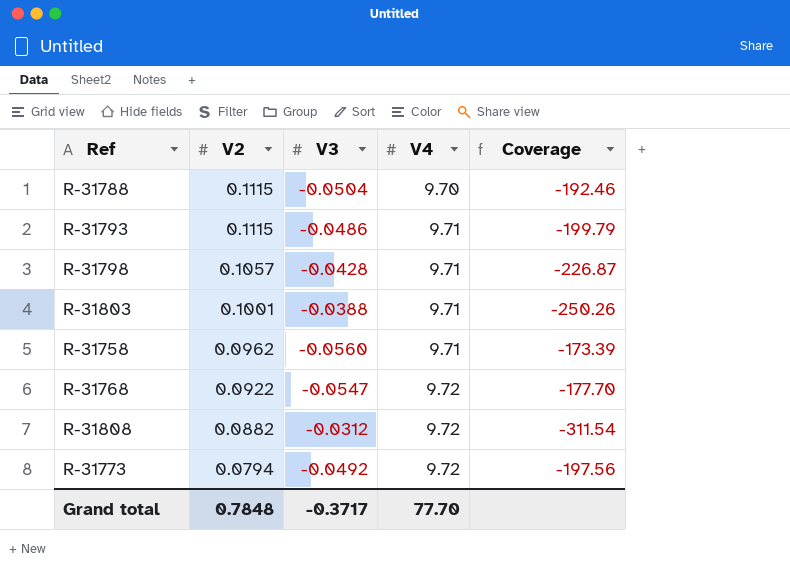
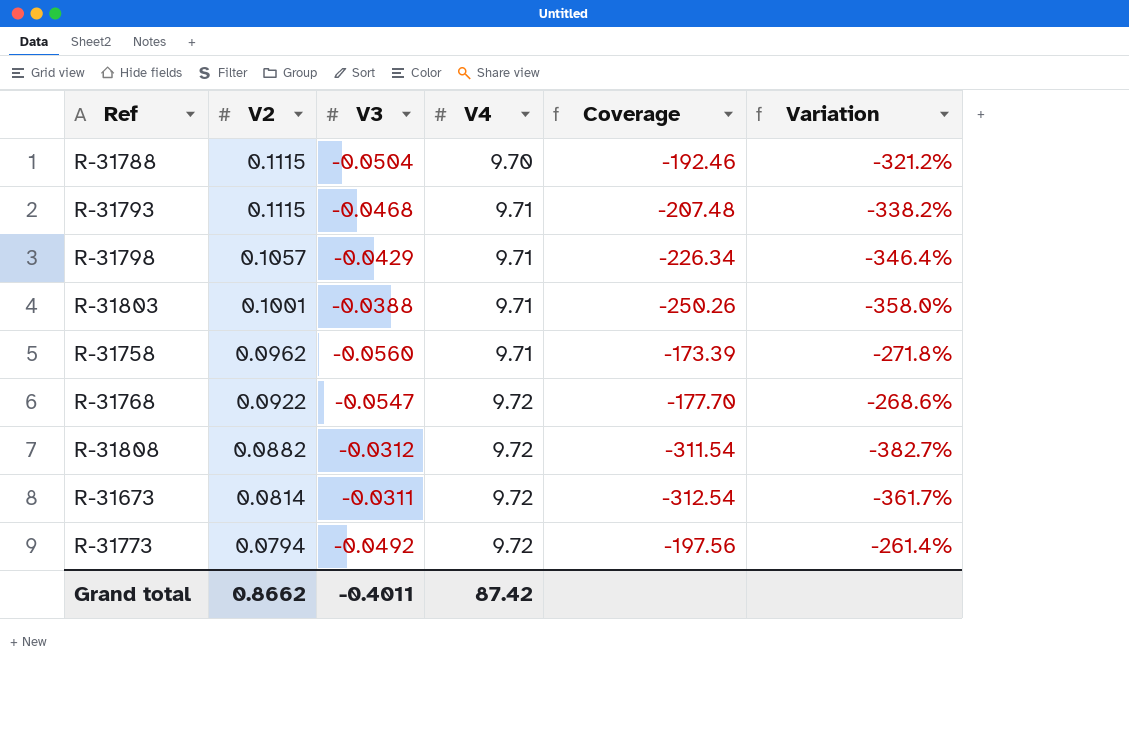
column Variation | formula: none -> ([V2] - [V3]) / [V3]
R-31793 | V3: -0.0486 -> -0.0468
R-31793 | Coverage: -199.79 -> -207.48
R-31798 | V3: -0.0428 -> -0.0429
R-31798 | Coverage: -226.87 -> -226.34
row R-31673: none -> 0.0814 | -0.0311 | 9.72 | -312.54 | -361.7%
Grand total | V2: 0.7848 -> 0.8662
Grand total | V3: -0.3717 -> -0.4011
Grand total | V4: 77.70 -> 87.42

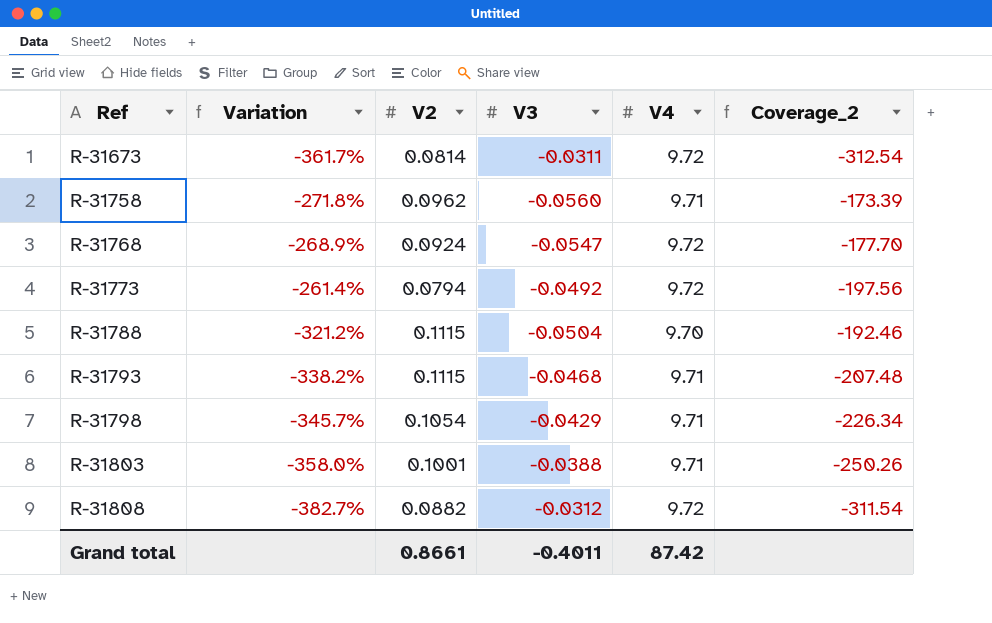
row order: V2 descending -> Ref ascending
column Variation | position: 6 -> 2
column name: Coverage -> Coverage_2
R-31768 | Variation: -268.6% -> -268.9%
R-31768 | V2: 0.0922 -> 0.0924
R-31798 | Variation: -346.4% -> -345.7%
R-31798 | V2: 0.1057 -> 0.1054
Grand total | V2: 0.8662 -> 0.8661

